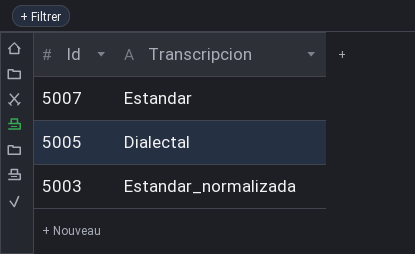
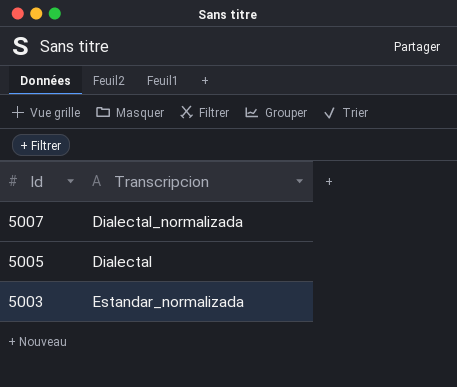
5007 | Transcripcion: Estandar -> Dialectal_normalizada

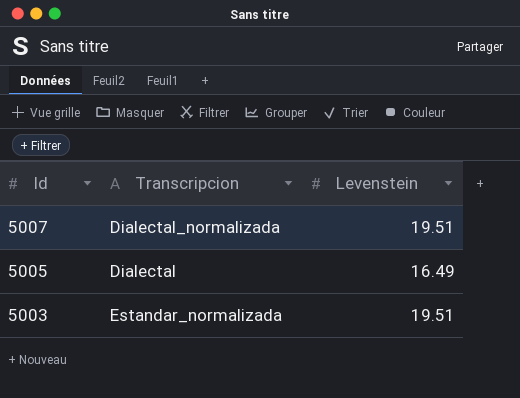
column Levenstein | position: none -> 3

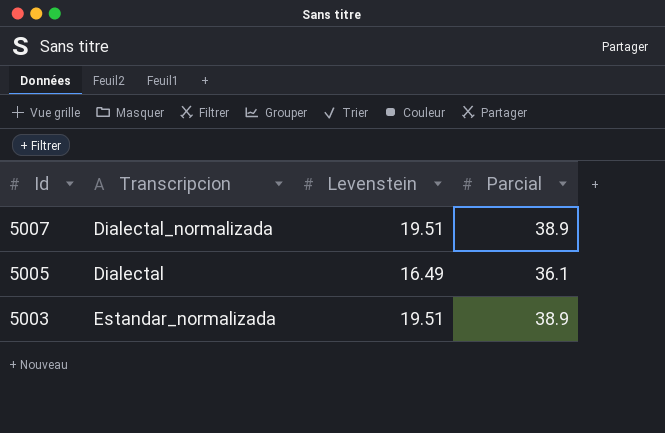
column Parcial | position: none -> 4

